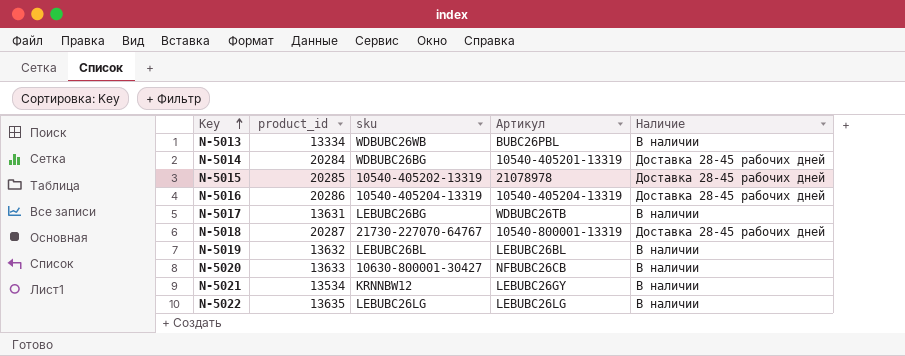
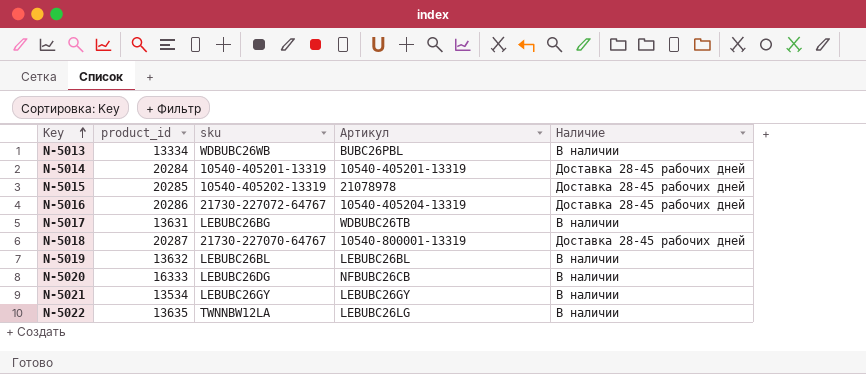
N-5014 | sku: WDBUBC26BG -> 10540-405201-13319
N-5016 | sku: 10540-405204-13319 -> 21730-227072-64767
N-5020 | product_id: 13633 -> 16333
N-5020 | sku: 10630-800001-30427 -> LEBUBC26DG
N-5021 | sku: KRNNBW12 -> LEBUBC26GY
N-5022 | sku: LEBUBC26LG -> TWNNBW12LA

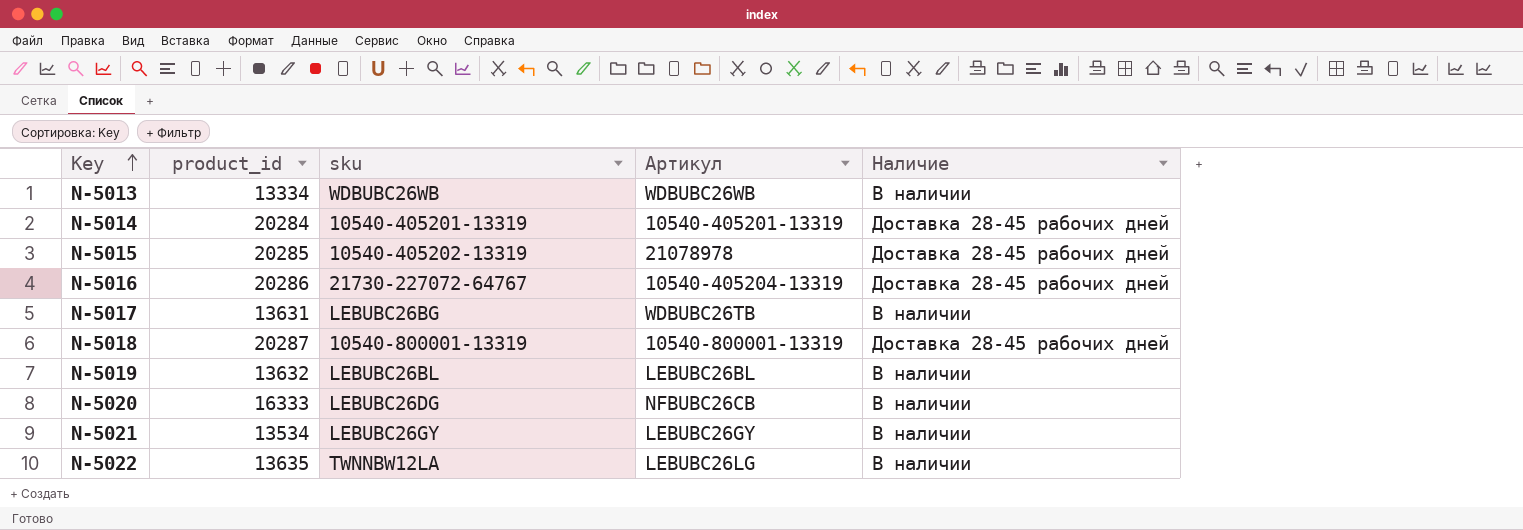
N-5013 | Артикул: BUBC26PBL -> WDBUBC26WB
N-5018 | sku: 21730-227070-64767 -> 10540-800001-13319

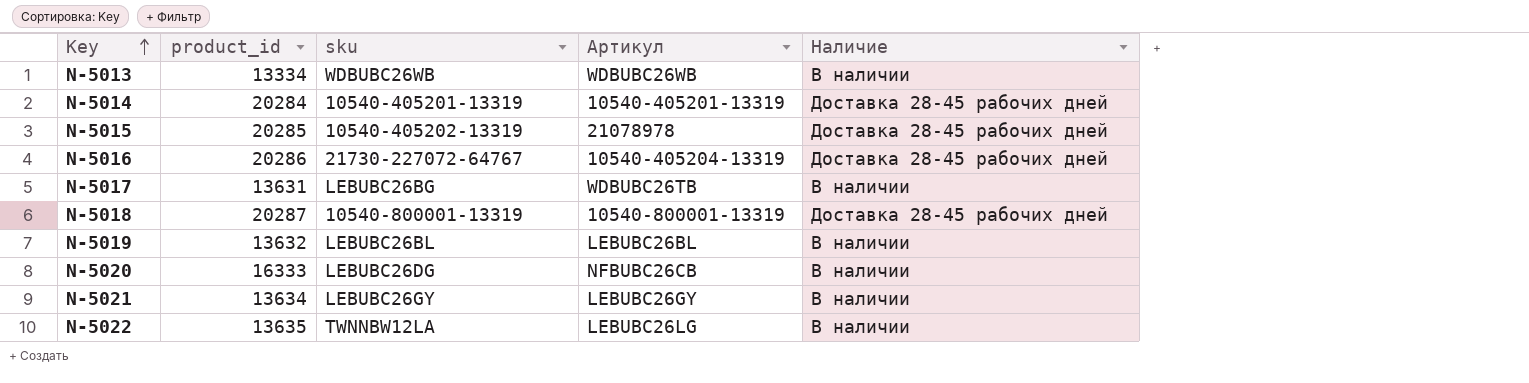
N-5021 | product_id: 13534 -> 13634

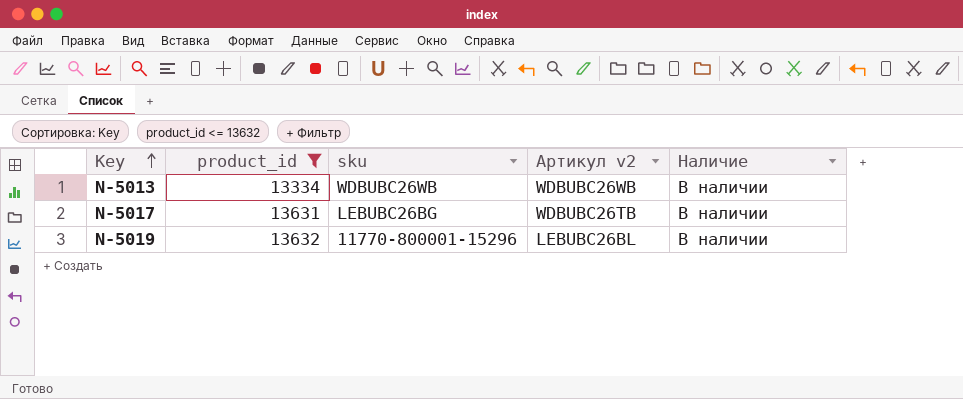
filter: none -> product_id <= 13632
column name: Артикул -> Артикул v2
N-5019 | sku: LEBUBC26BL -> 11770-800001-15296

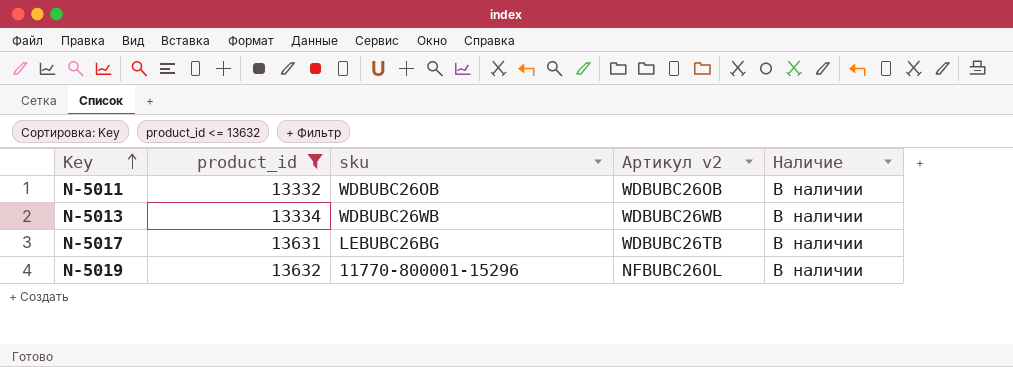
row N-5011: none -> 13332 | WDBUBC26OB | WDBUBC26OB | В наличии
N-5019 | Артикул v2: LEBUBC26BL -> NFBUBC26OL

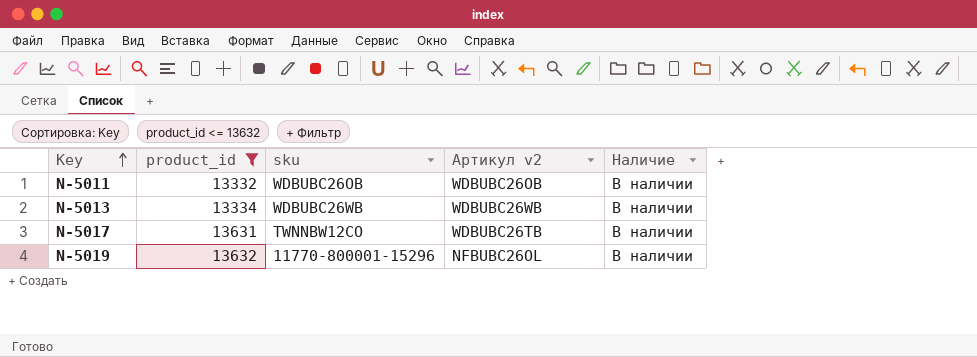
N-5017 | sku: LEBUBC26BG -> TWNNBW12CO

